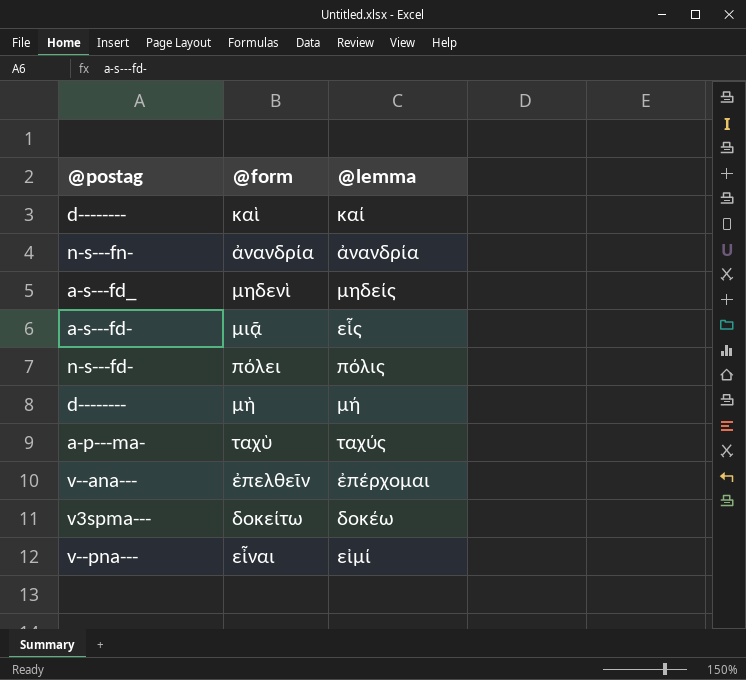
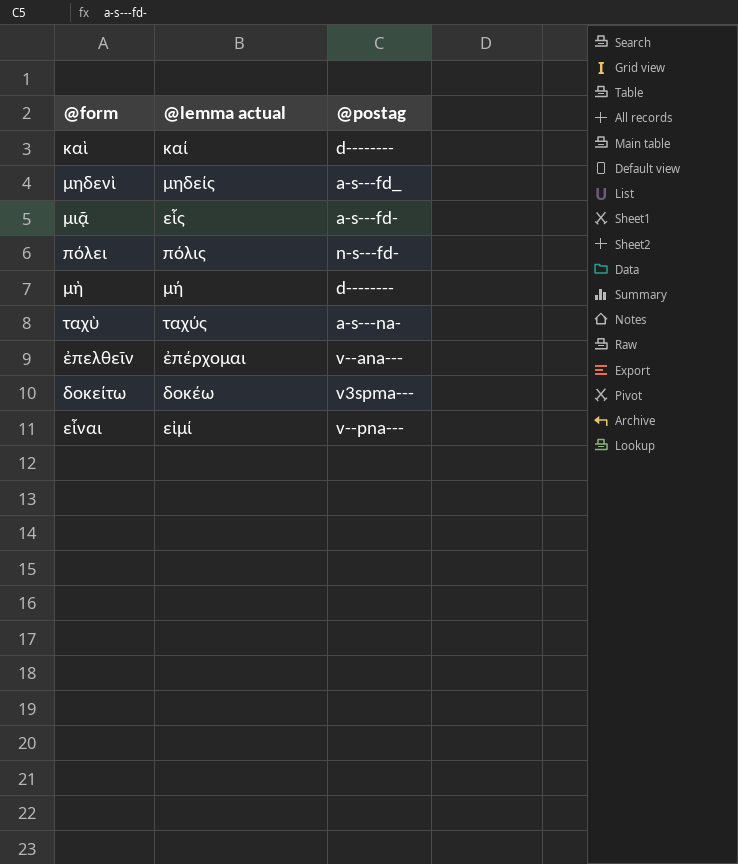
column name: @lemma -> @lemma actual
column @postag | position: 1 -> 3
row ἀνανδρία: n-s---fn- | ἀνανδρία -> none
ταχὺ | @postag: a-p---ma- -> a-s---na-

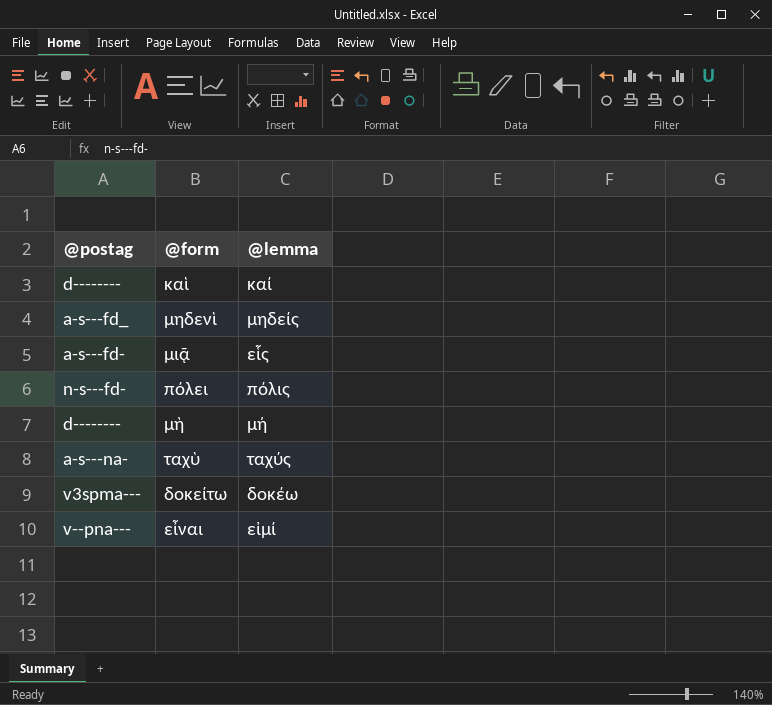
column @postag | position: 3 -> 1
column name: @lemma actual -> @lemma
row ἐπελθεῖν: ἐπέρχομαι | v--ana--- -> none

